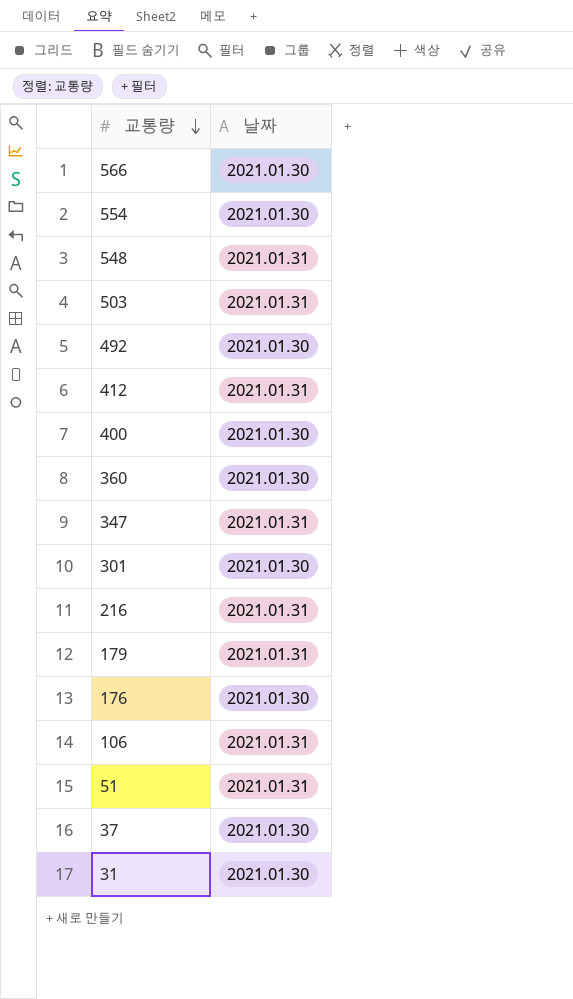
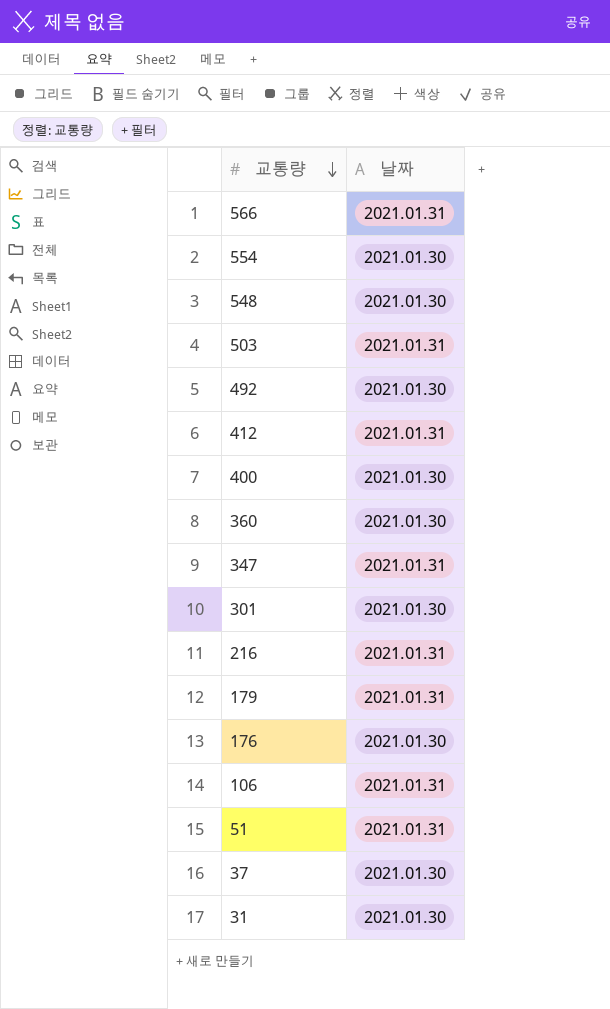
566 | 날짜: 2021.01.30 -> 2021.01.31
548 | 날짜: 2021.01.31 -> 2021.01.30

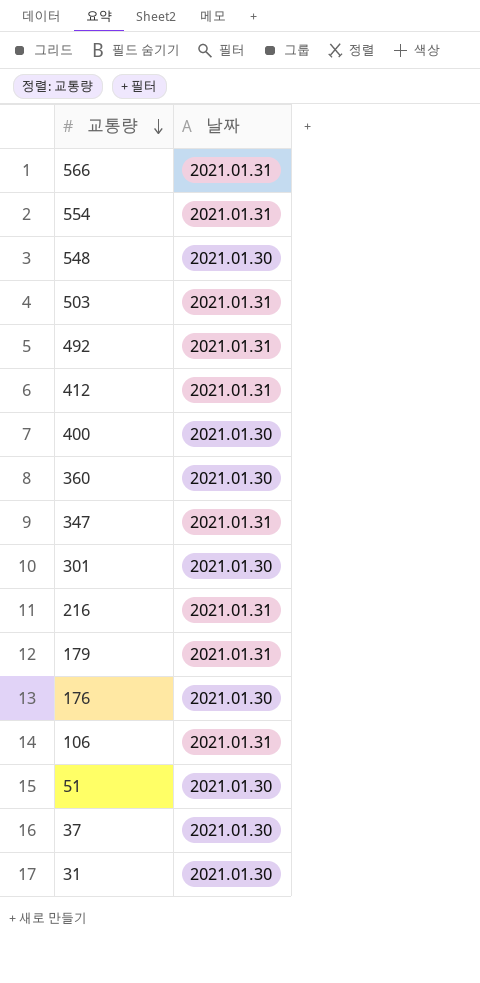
554 | 날짜: 2021.01.30 -> 2021.01.31
492 | 날짜: 2021.01.30 -> 2021.01.31
51 | 날짜: 2021.01.31 -> 2021.01.30

